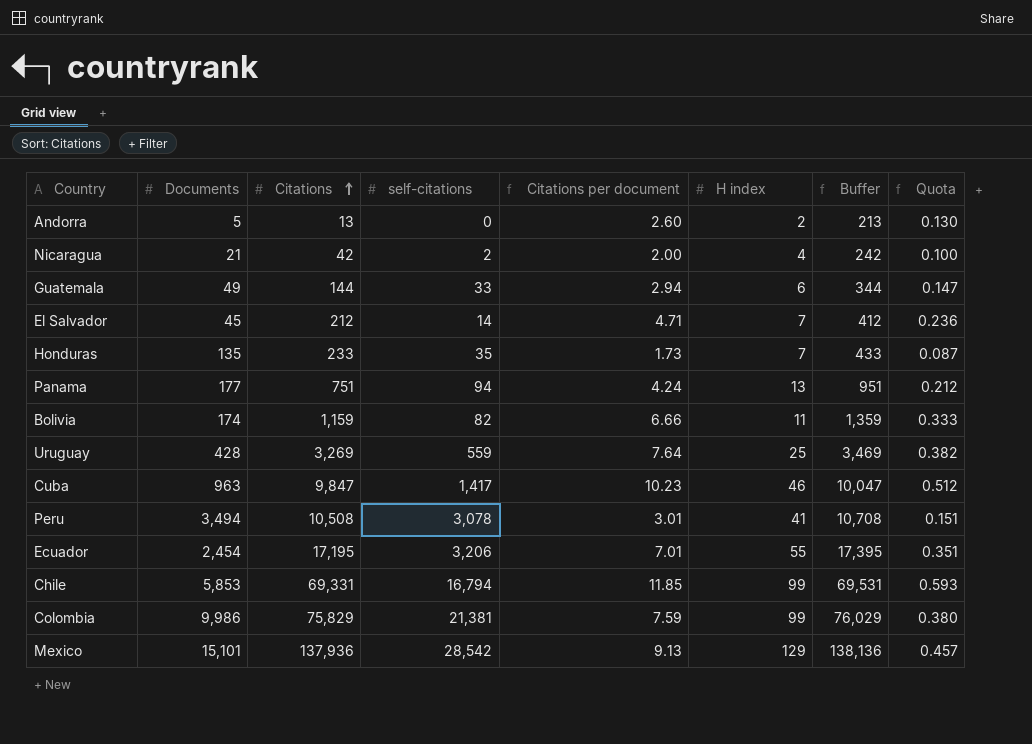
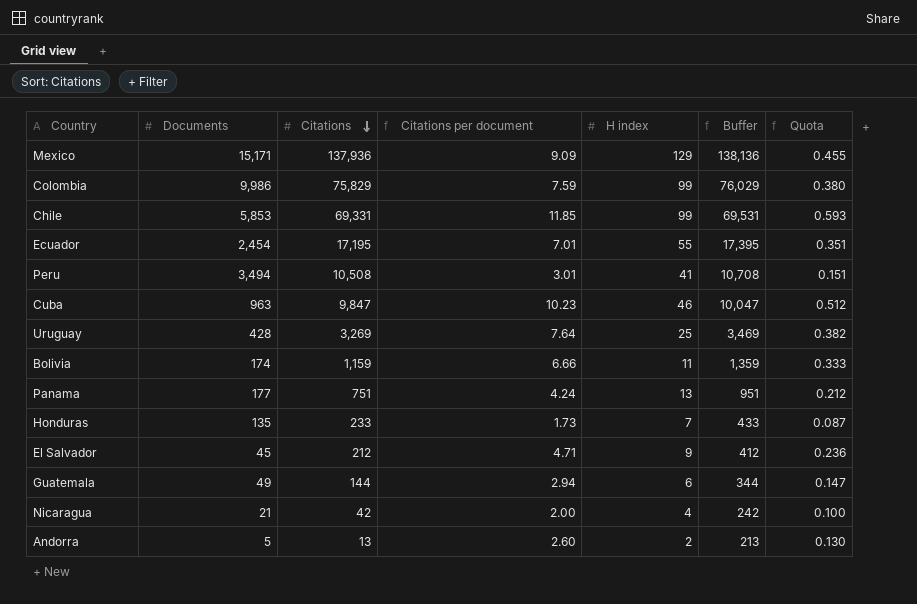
row order: Citations ascending -> Citations descending
column self-citations | position: 4 -> none
Mexico | Documents: 15,101 -> 15,171
Mexico | Citations per document: 9.13 -> 9.09
Mexico | Quota: 0.457 -> 0.455
El Salvador | H index: 7 -> 9

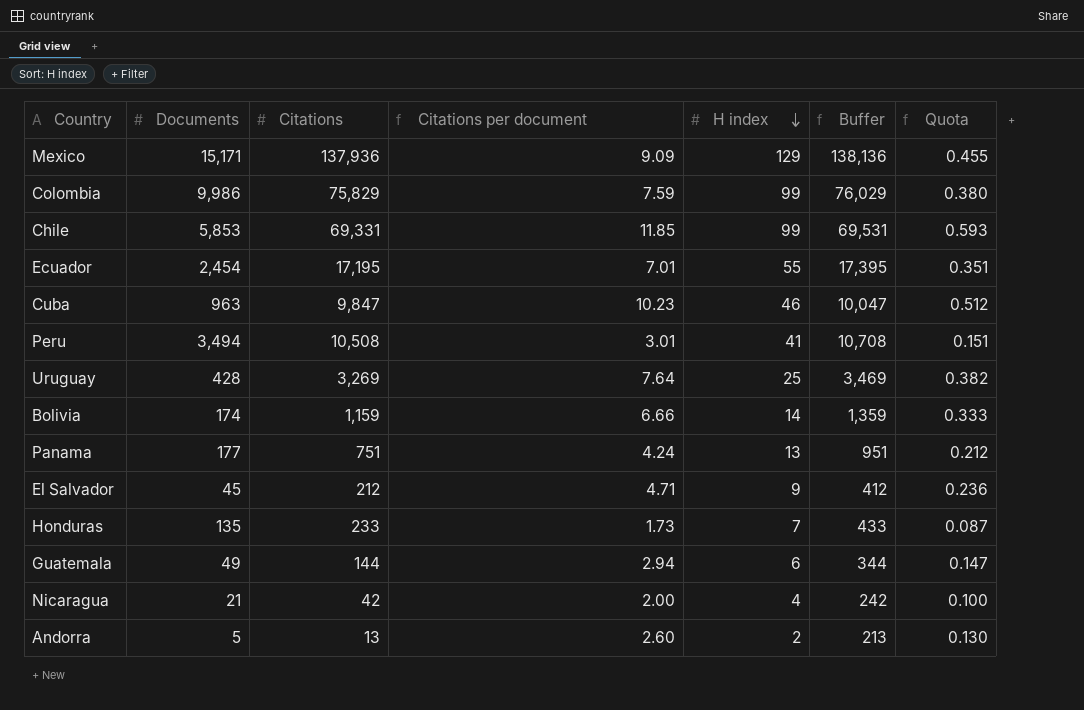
row order: Citations descending -> H index descending
Bolivia | H index: 11 -> 14

